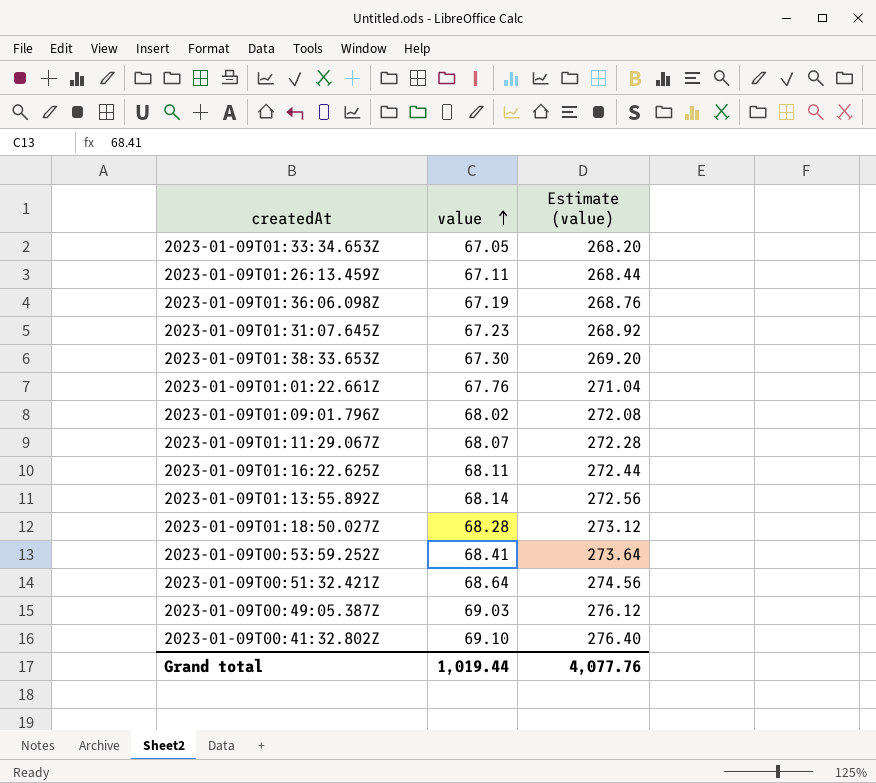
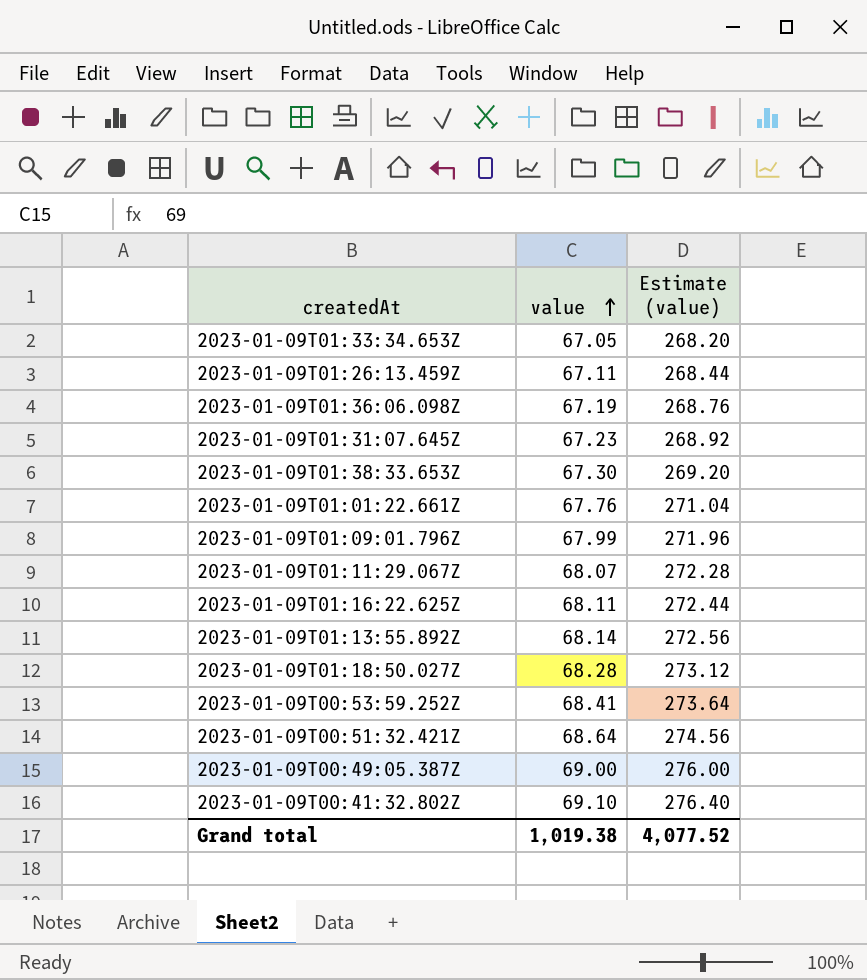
2023-01-09T01:09:01.796Z | value: 68.02 -> 67.99
2023-01-09T01:09:01.796Z | Estimate (value): 272.08 -> 271.96
2023-01-09T00:49:05.387Z | value: 69.03 -> 69.00
2023-01-09T00:49:05.387Z | Estimate (value): 276.12 -> 276.00
Grand total | value: 1,019.44 -> 1,019.38
Grand total | Estimate (value): 4,077.76 -> 4,077.52

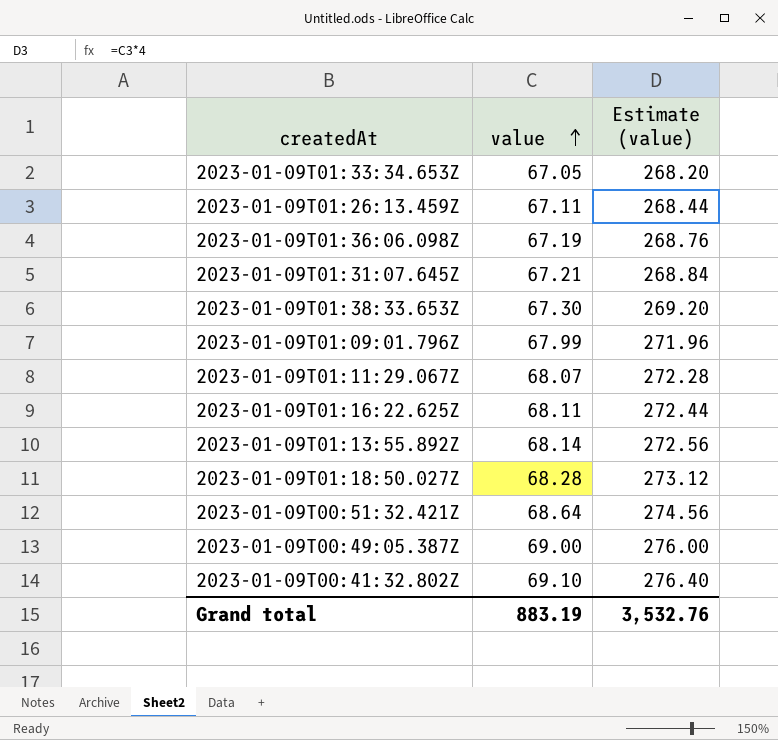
row 2023-01-09T01:01:22.661Z: 67.76 | 271.04 -> none
row 2023-01-09T00:53:59.252Z: 68.41 | 273.64 -> none
2023-01-09T01:31:07.645Z | value: 67.23 -> 67.21
2023-01-09T01:31:07.645Z | Estimate (value): 268.92 -> 268.84
Grand total | value: 1,019.38 -> 883.19
Grand total | Estimate (value): 4,077.52 -> 3,532.76

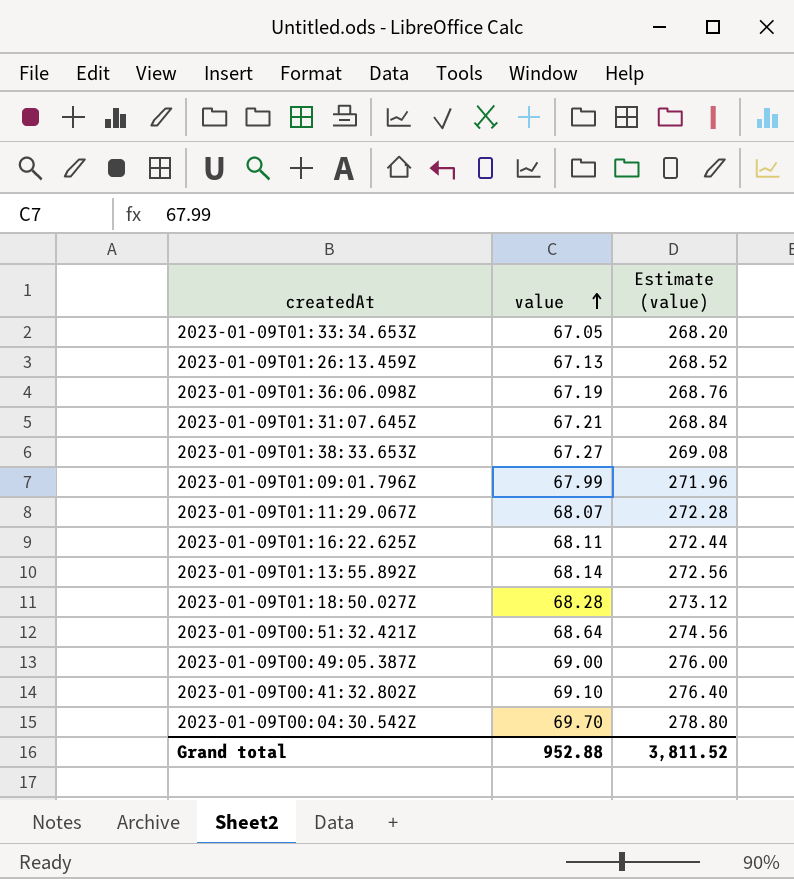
2023-01-09T01:26:13.459Z | value: 67.11 -> 67.13
2023-01-09T01:26:13.459Z | Estimate (value): 268.44 -> 268.52
2023-01-09T01:38:33.653Z | value: 67.30 -> 67.27
2023-01-09T01:38:33.653Z | Estimate (value): 269.20 -> 269.08
row 2023-01-09T00:04:30.542Z: none -> 69.70 | 278.80
Grand total | value: 883.19 -> 952.88
Grand total | Estimate (value): 3,532.76 -> 3,811.52

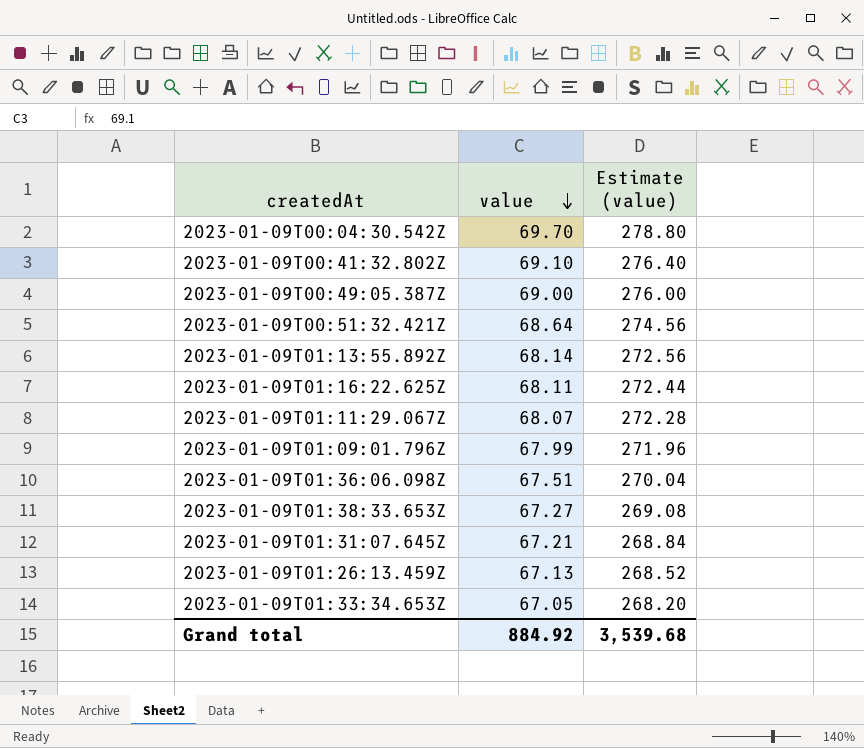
row order: value ascending -> value descending
row 2023-01-09T01:18:50.027Z: 68.28 | 273.12 -> none
2023-01-09T01:36:06.098Z | value: 67.19 -> 67.51
2023-01-09T01:36:06.098Z | Estimate (value): 268.76 -> 270.04
Grand total | value: 952.88 -> 884.92
Grand total | Estimate (value): 3,811.52 -> 3,539.68

